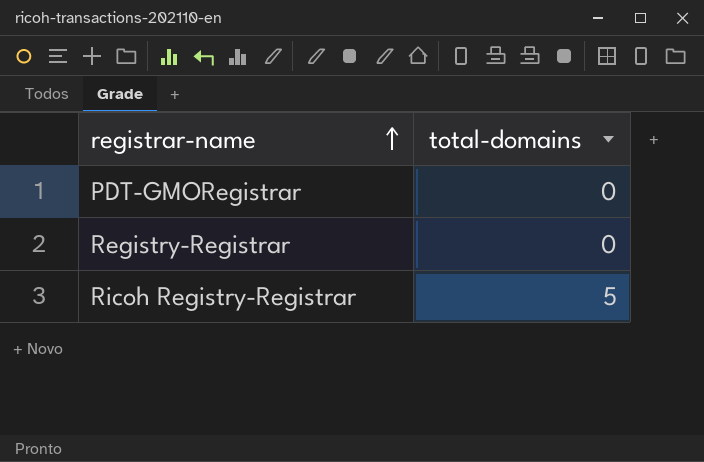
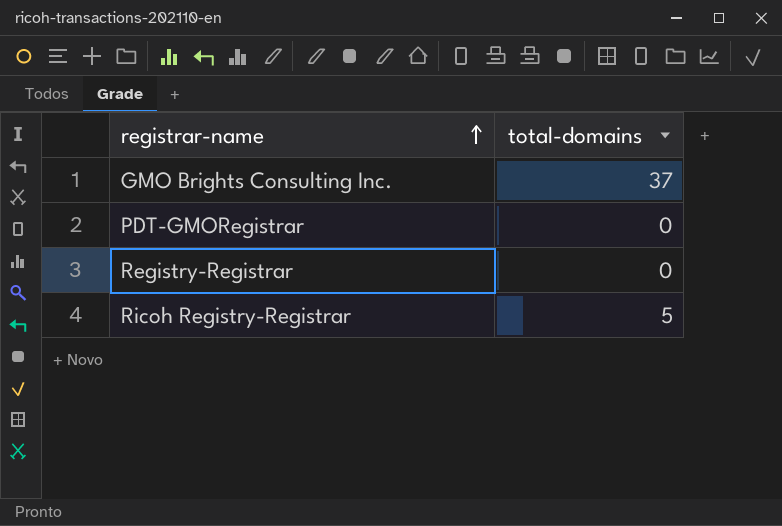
row GMO Brights Consulting Inc.: none -> 37

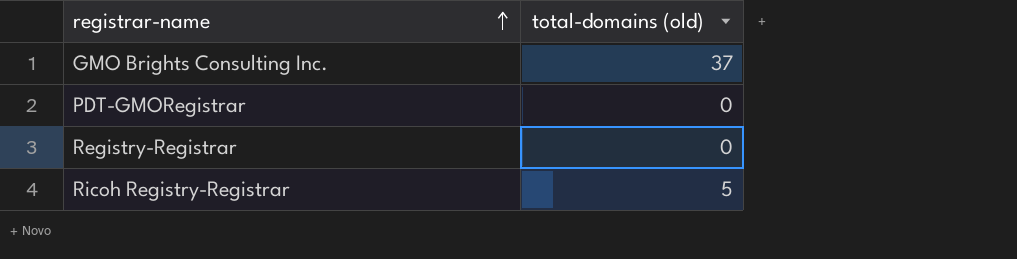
column name: total-domains -> total-domains (old)

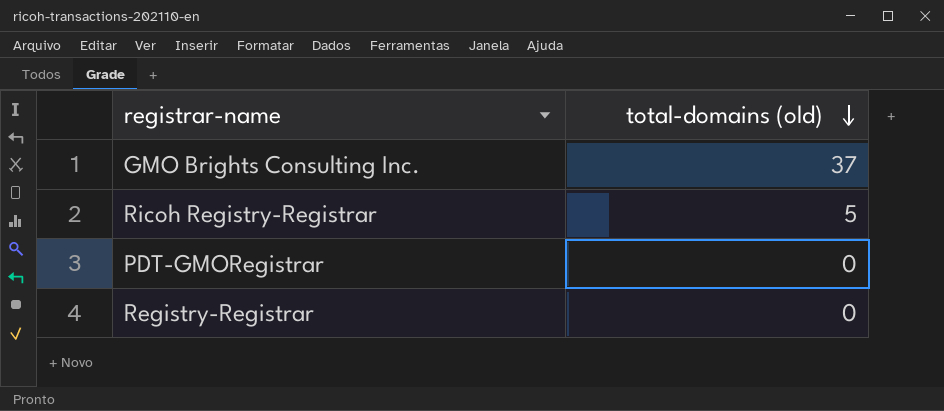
row order: registrar-name ascending -> total-domains (old) descending

